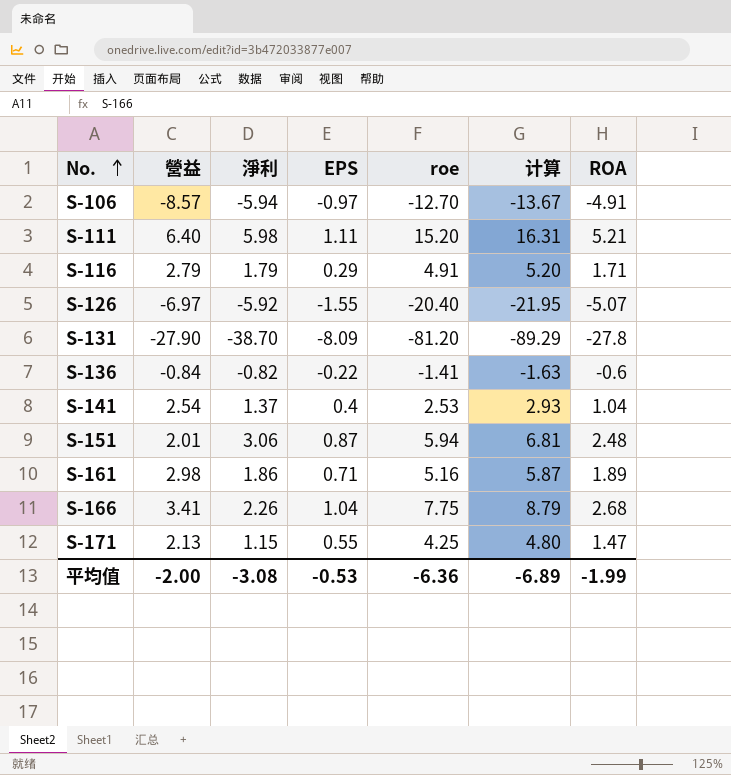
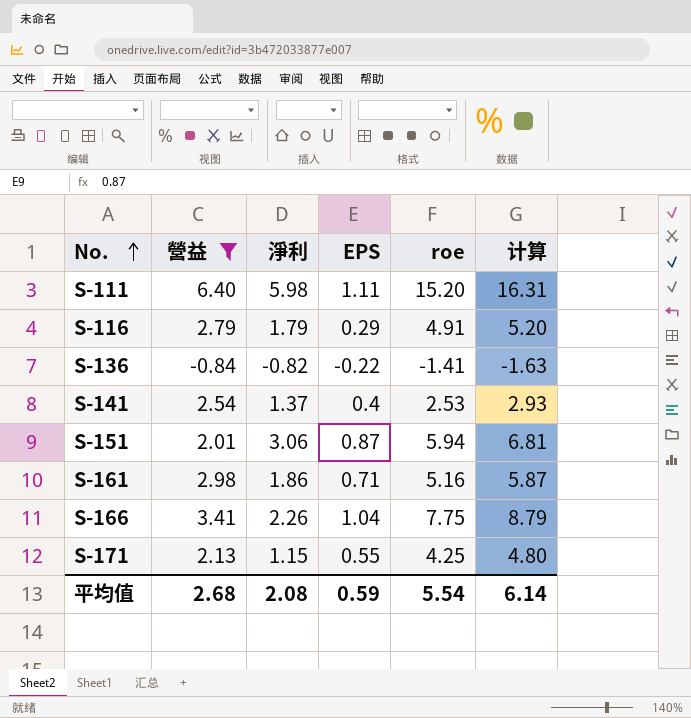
filter: none -> 營益 >= -0.84
column ROA | position: 7 -> none
平均值 | 營益: -2.00 -> 2.68
平均值 | 淨利: -3.08 -> 2.08
平均值 | EPS: -0.53 -> 0.59
平均值 | roe: -6.36 -> 5.54
平均值 | 计算: -6.89 -> 6.14

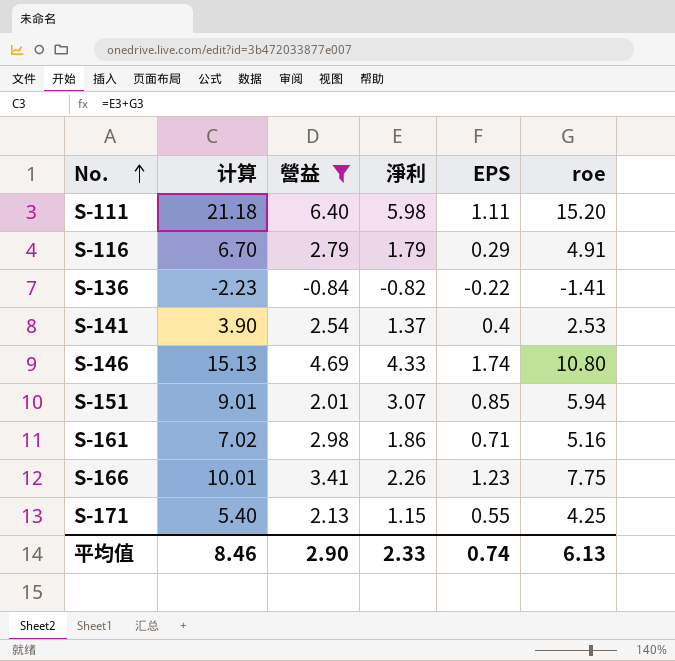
column 计算 | formula: [EPS] + [roe] -> [淨利] + [roe]
column 计算 | position: 6 -> 2
row S-146: none -> 15.13 | 4.69 | 4.33 | 1.74 | 10.80
S-151 | 淨利: 3.06 -> 3.07
S-151 | EPS: 0.87 -> 0.85
S-166 | EPS: 1.04 -> 1.23
平均值 | 计算: 6.14 -> 8.46
平均值 | 營益: 2.68 -> 2.90
平均值 | 淨利: 2.08 -> 2.33
平均值 | EPS: 0.59 -> 0.74
平均值 | roe: 5.54 -> 6.13

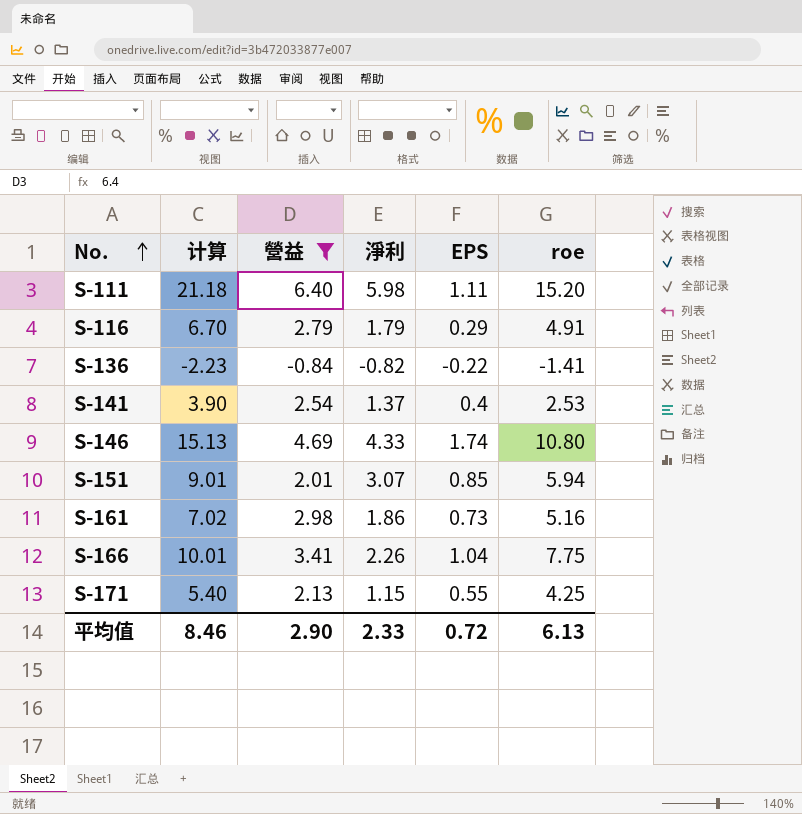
S-161 | EPS: 0.71 -> 0.73
S-166 | EPS: 1.23 -> 1.04
平均值 | EPS: 0.74 -> 0.72

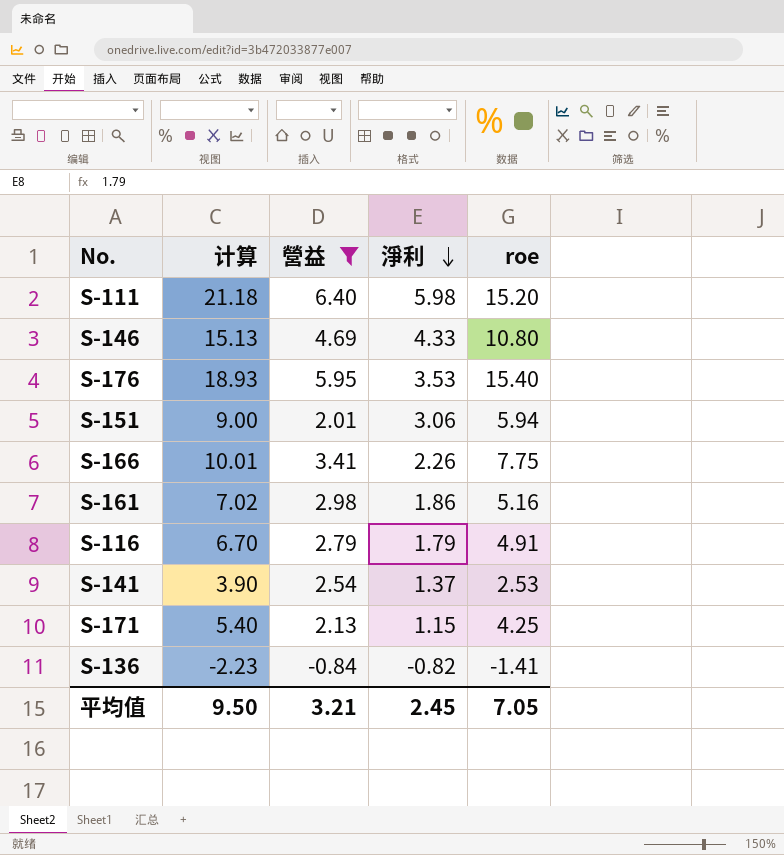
row order: No. ascending -> 淨利 descending
column EPS | position: 5 -> none
row S-176: none -> 18.93 | 5.95 | 3.53 | 15.40
S-151 | 计算: 9.01 -> 9.00
S-151 | 淨利: 3.07 -> 3.06
平均值 | 计算: 8.46 -> 9.50
平均值 | 營益: 2.90 -> 3.21
平均值 | 淨利: 2.33 -> 2.45
平均值 | roe: 6.13 -> 7.05

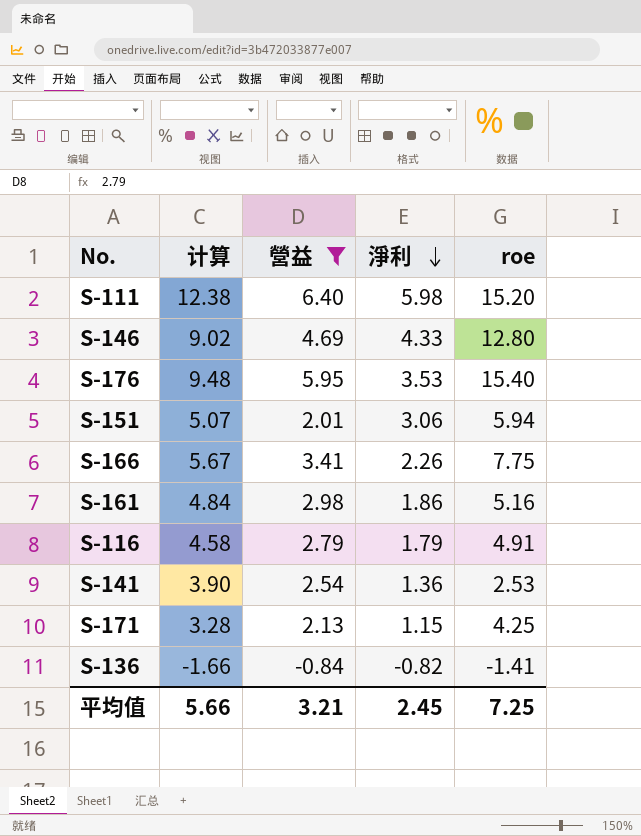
column 计算 | formula: [淨利] + [roe] -> [營益] + [淨利]
S-146 | roe: 10.80 -> 12.80
S-141 | 淨利: 1.37 -> 1.36
平均值 | 计算: 9.50 -> 5.66
平均值 | roe: 7.05 -> 7.25

